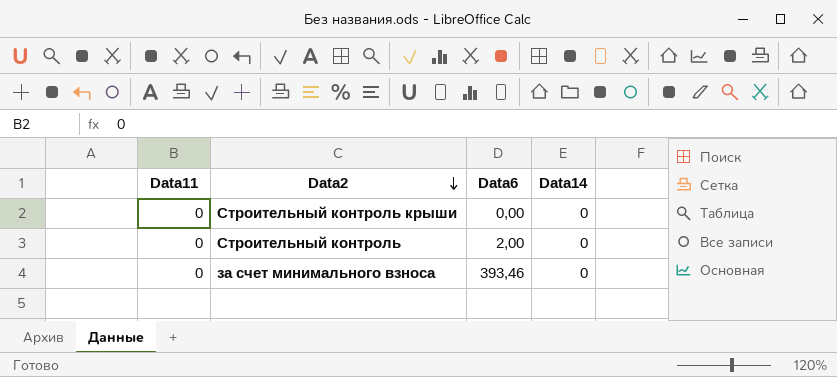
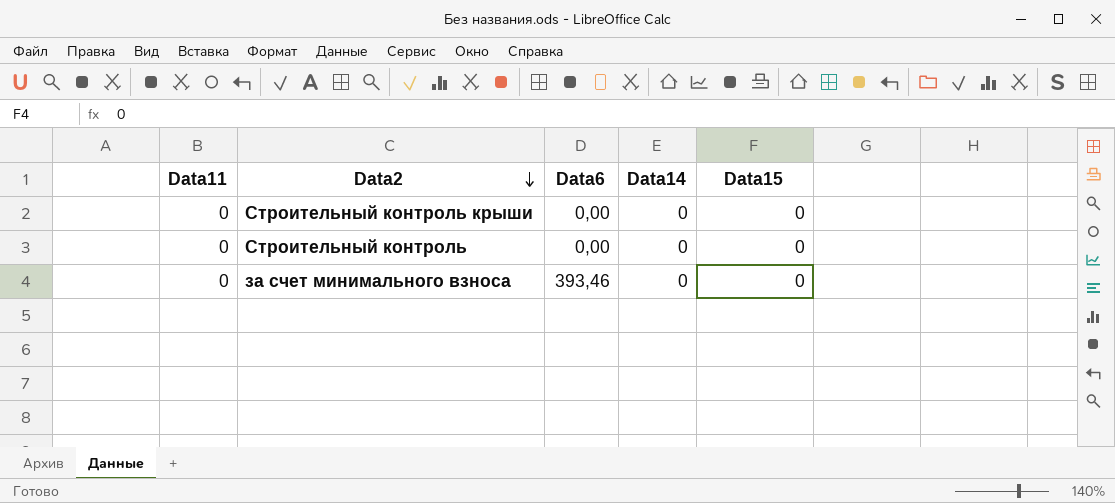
column Data15 | position: none -> 5
Строительный контроль | Data6: 2,00 -> 0,00

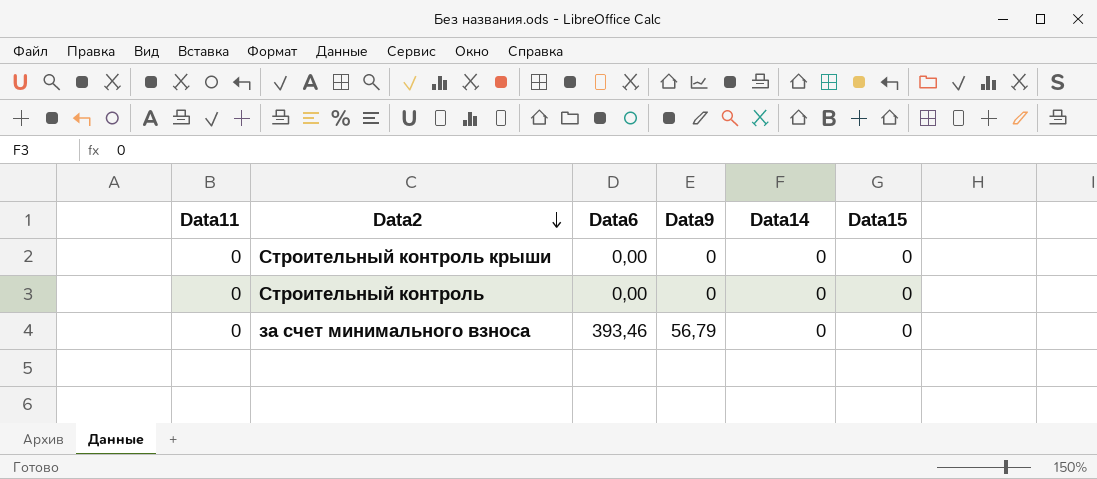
column Data9 | position: none -> 4

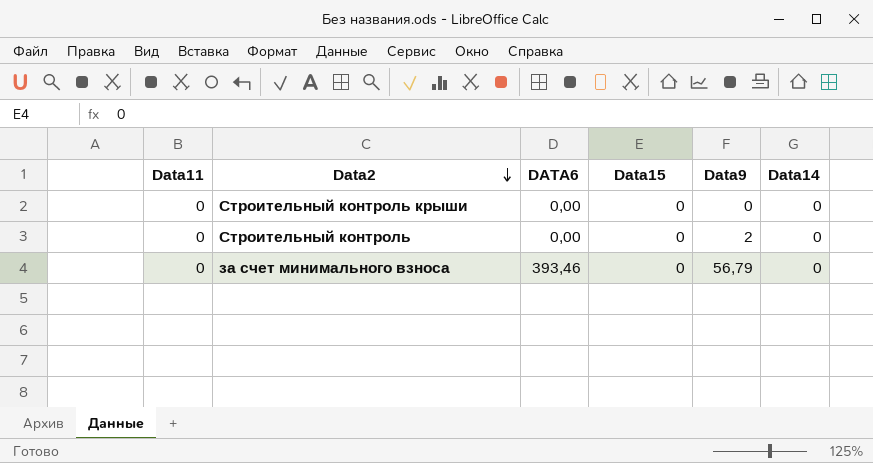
column name: Data6 -> DATA6
column Data15 | position: 6 -> 4
Строительный контроль | Data9: 0 -> 2

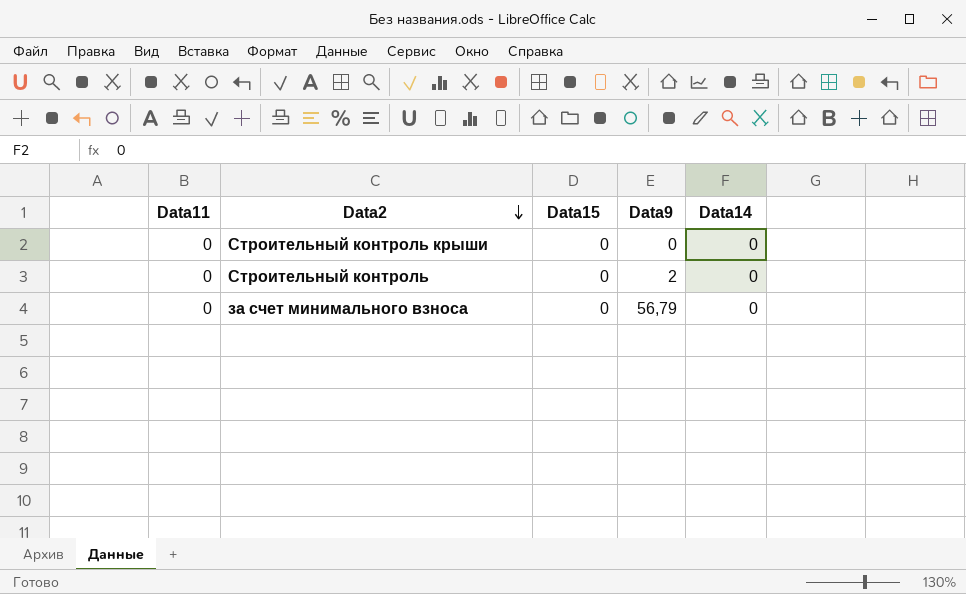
column DATA6 | position: 3 -> none

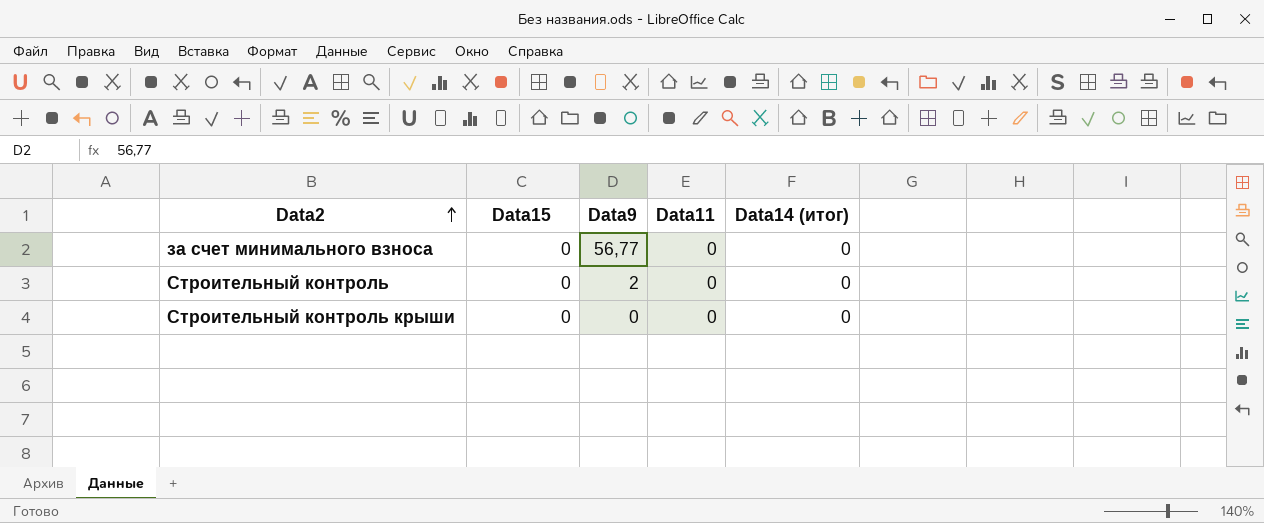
row order: Data2 descending -> Data2 ascending
column Data11 | position: 1 -> 4
column name: Data14 -> Data14 (итог)
за счет минимального взноса | Data9: 56,79 -> 56,77

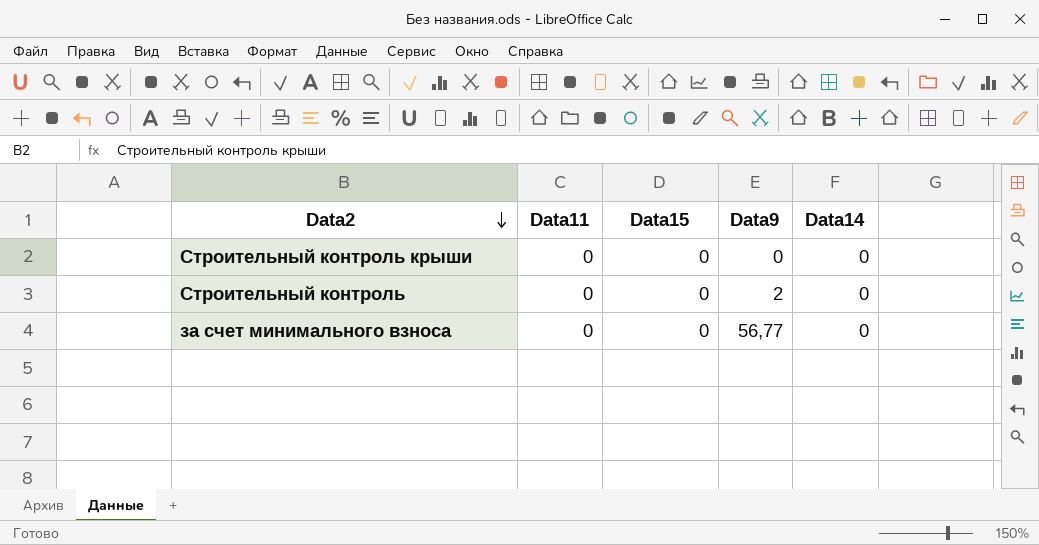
row order: Data2 ascending -> Data2 descending
column Data11 | position: 4 -> 2
column name: Data14 (итог) -> Data14

